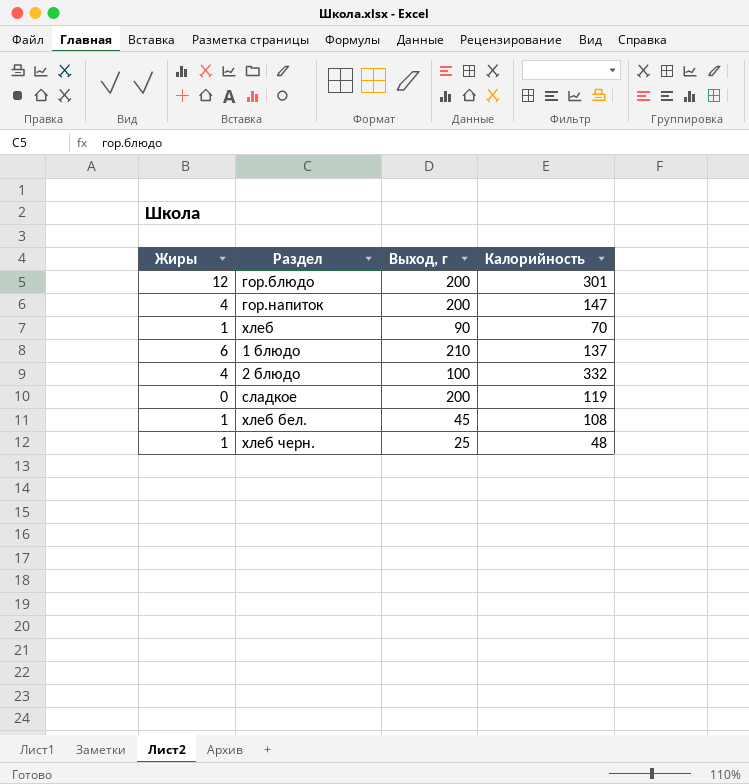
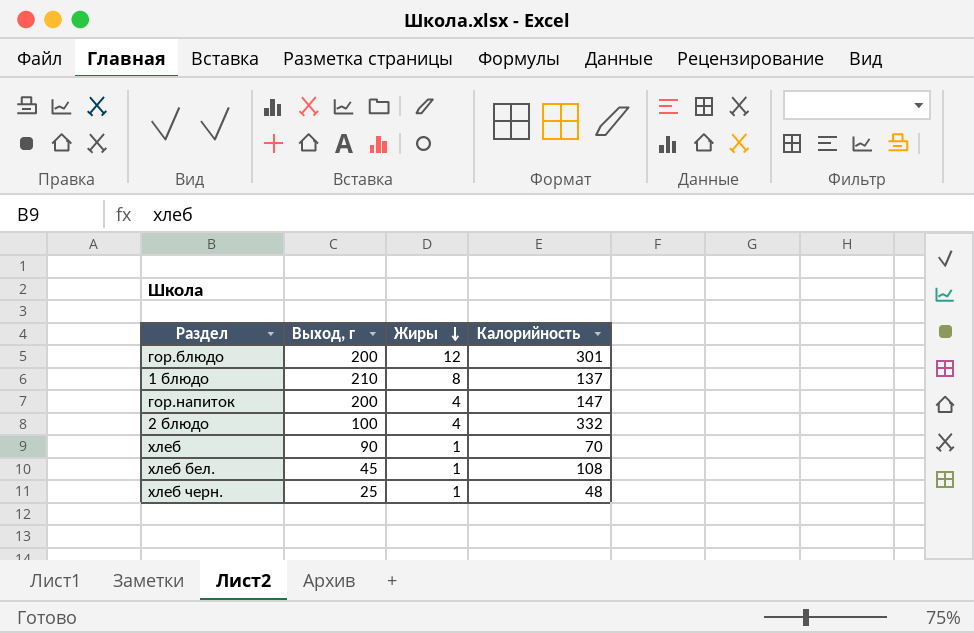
row order: none -> Жиры descending
column Жиры | position: 1 -> 3
row сладкое: 0 | 200 | 119 -> none
1 блюдо | Жиры: 6 -> 8

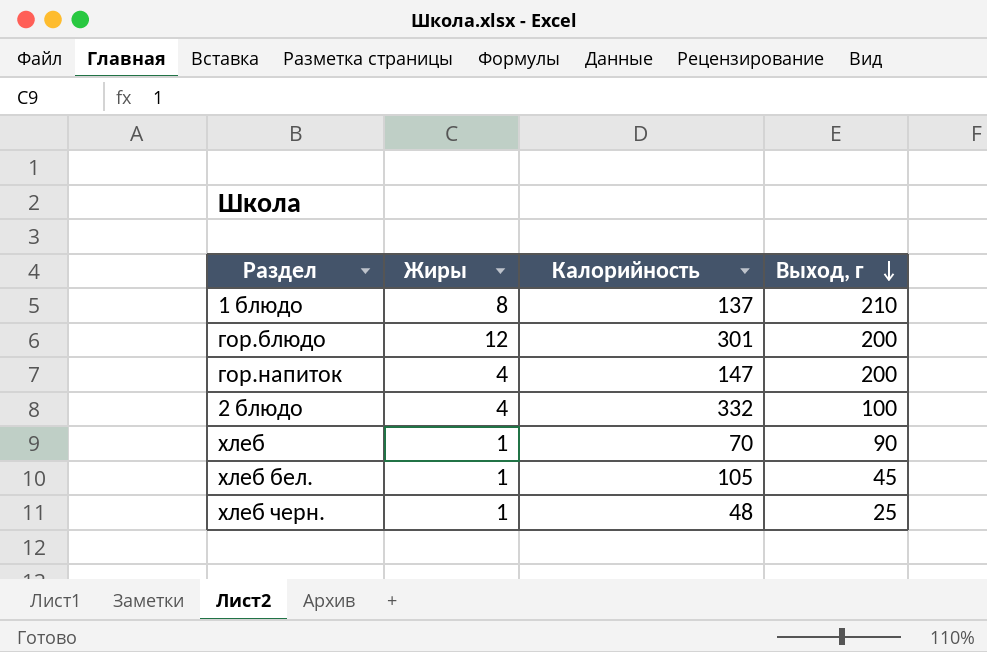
row order: Жиры descending -> Выход, г descending
column Выход, г | position: 2 -> 4
хлеб бел. | Калорийность: 108 -> 105

